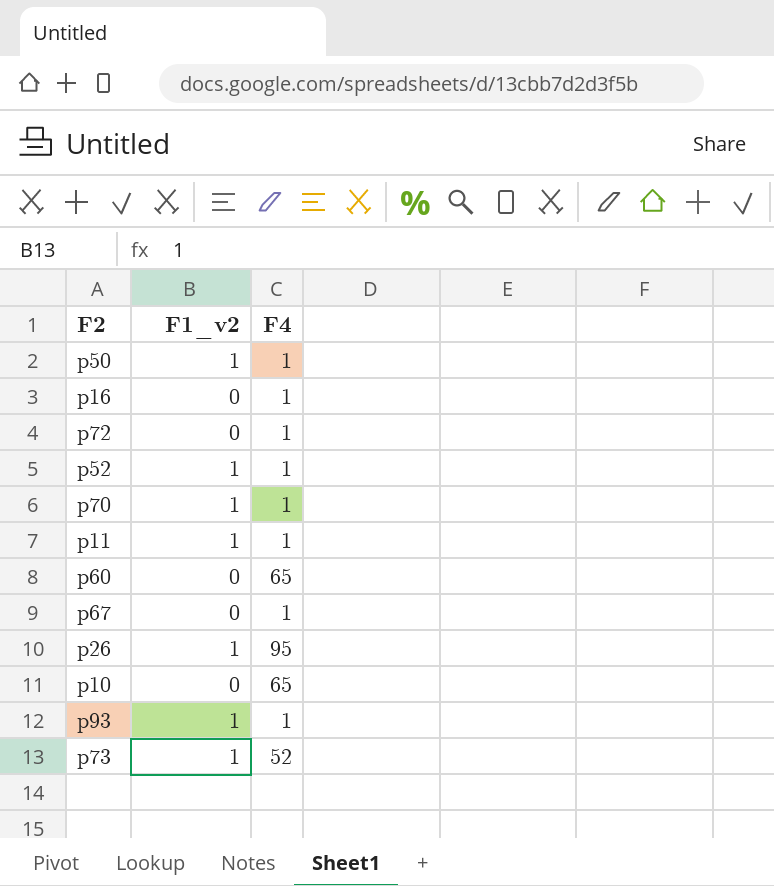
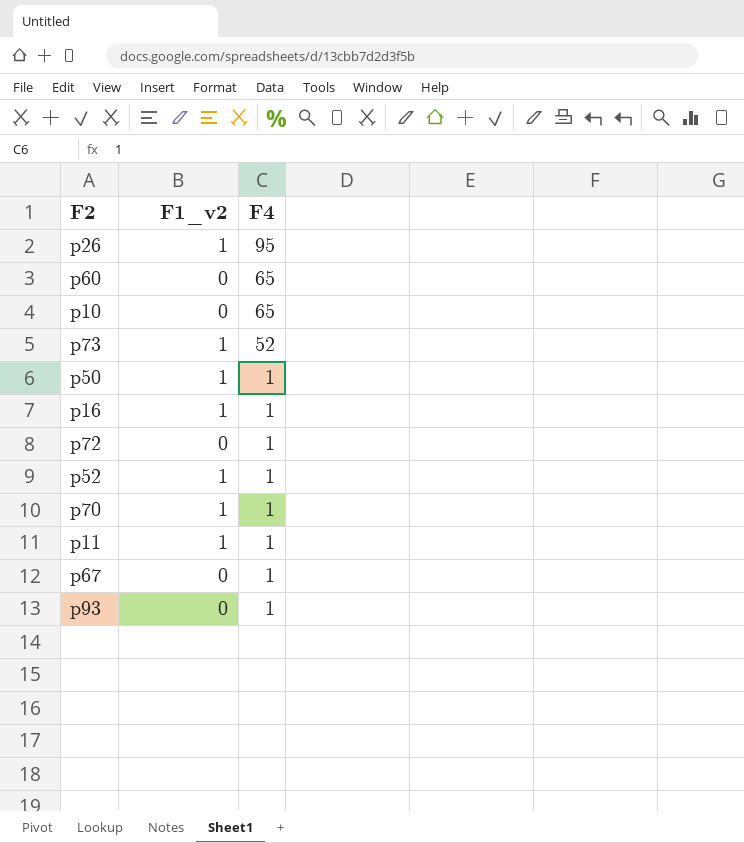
row order: none -> F4 descending
p16 | F1_v2: 0 -> 1
p93 | F1_v2: 1 -> 0

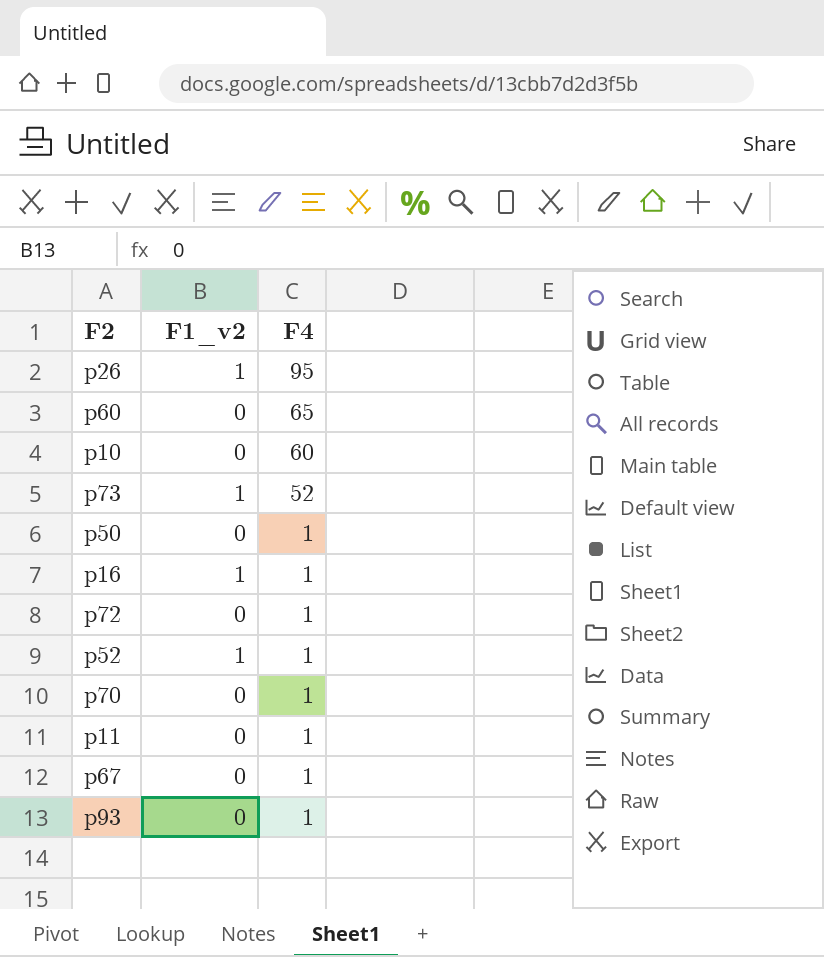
p10 | F4: 65 -> 60
p50 | F1_v2: 1 -> 0
p70 | F1_v2: 1 -> 0
p11 | F1_v2: 1 -> 0

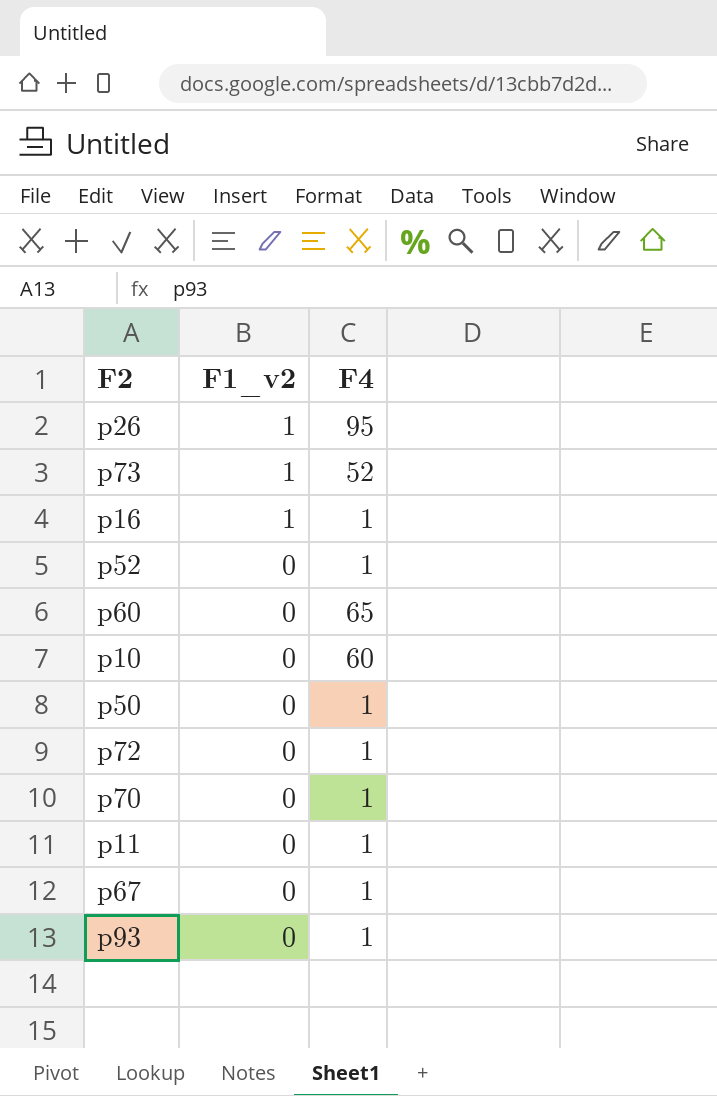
row order: F4 descending -> F1_v2 descending
p52 | F1_v2: 1 -> 0

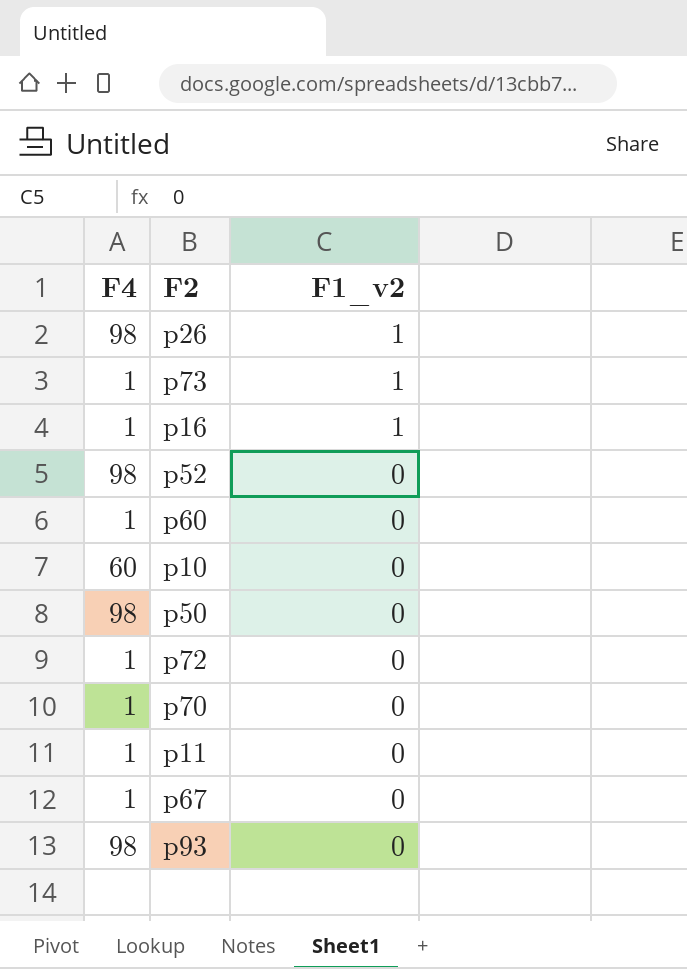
column F4 | position: 3 -> 1
p26 | F4: 95 -> 98
p73 | F4: 52 -> 1
p52 | F4: 1 -> 98
p60 | F4: 65 -> 1
p50 | F4: 1 -> 98
p93 | F4: 1 -> 98

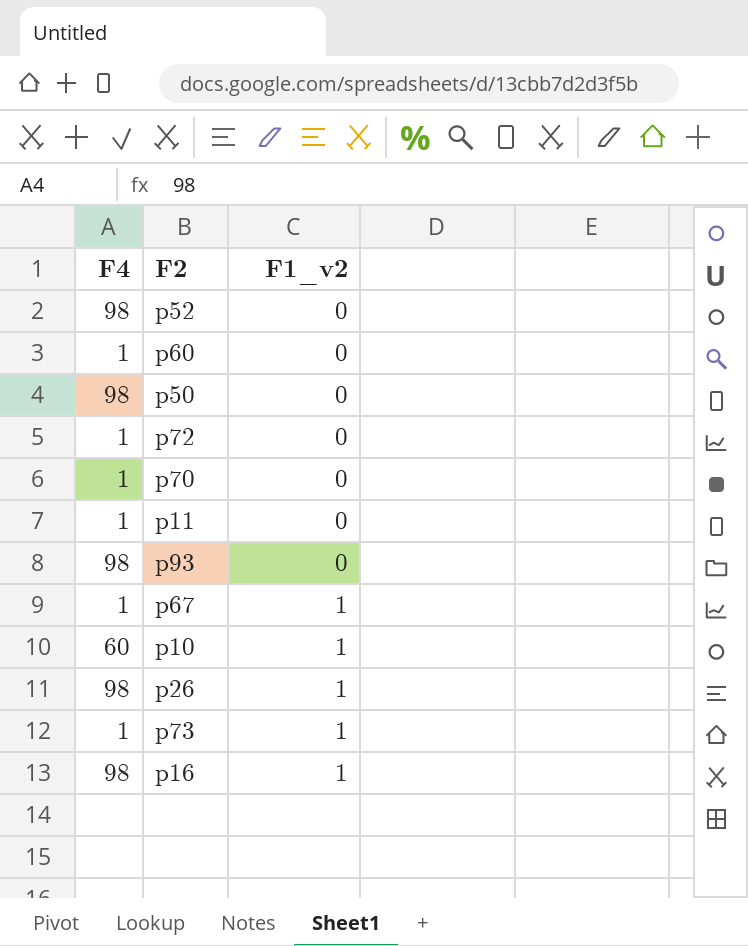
row order: F1_v2 descending -> F1_v2 ascending
p67 | F1_v2: 0 -> 1
p10 | F1_v2: 0 -> 1
p16 | F4: 1 -> 98

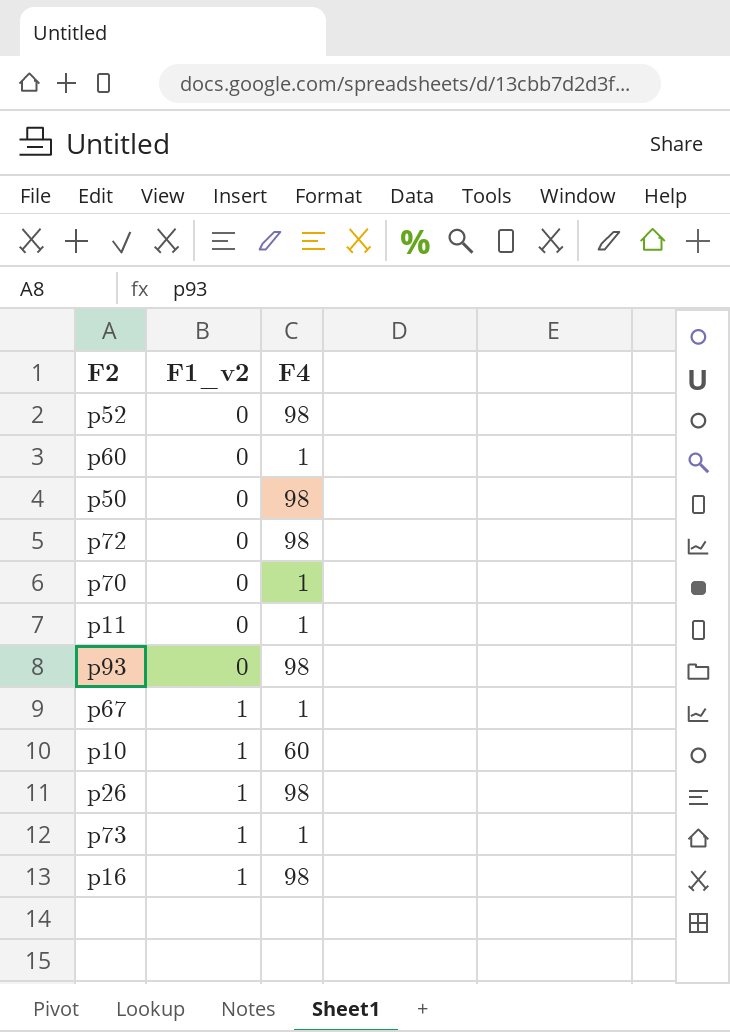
column F4 | position: 1 -> 3
p72 | F4: 1 -> 98

